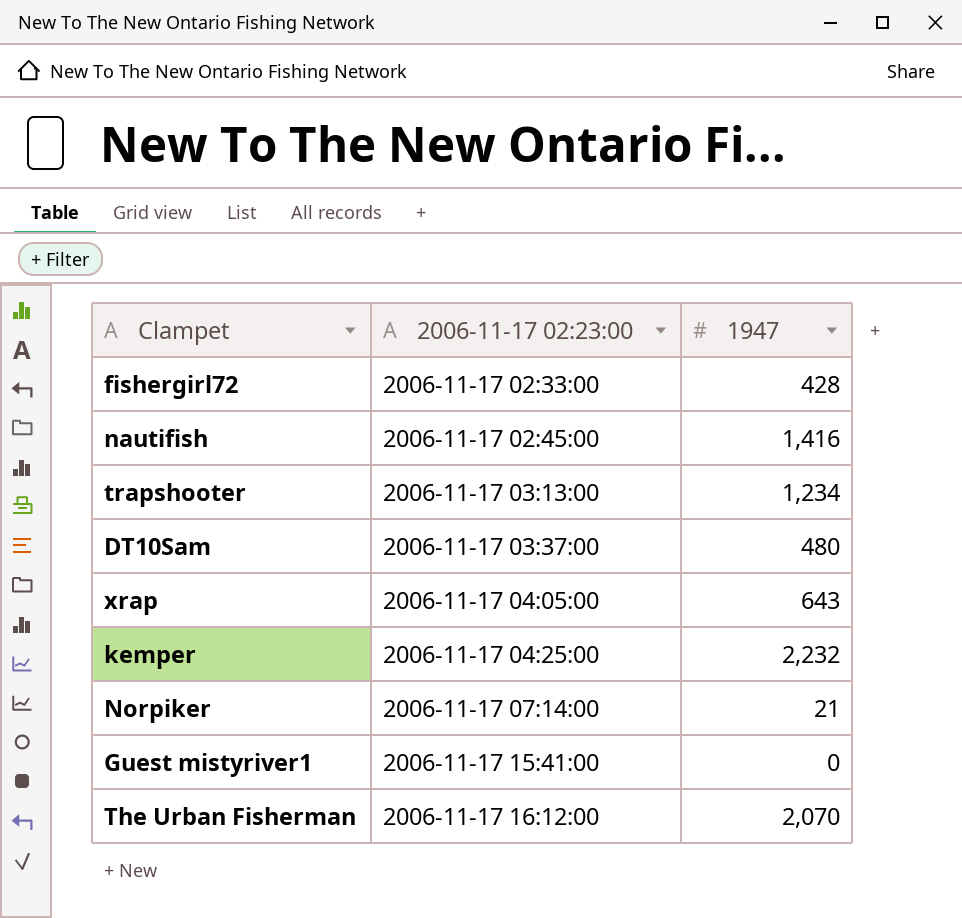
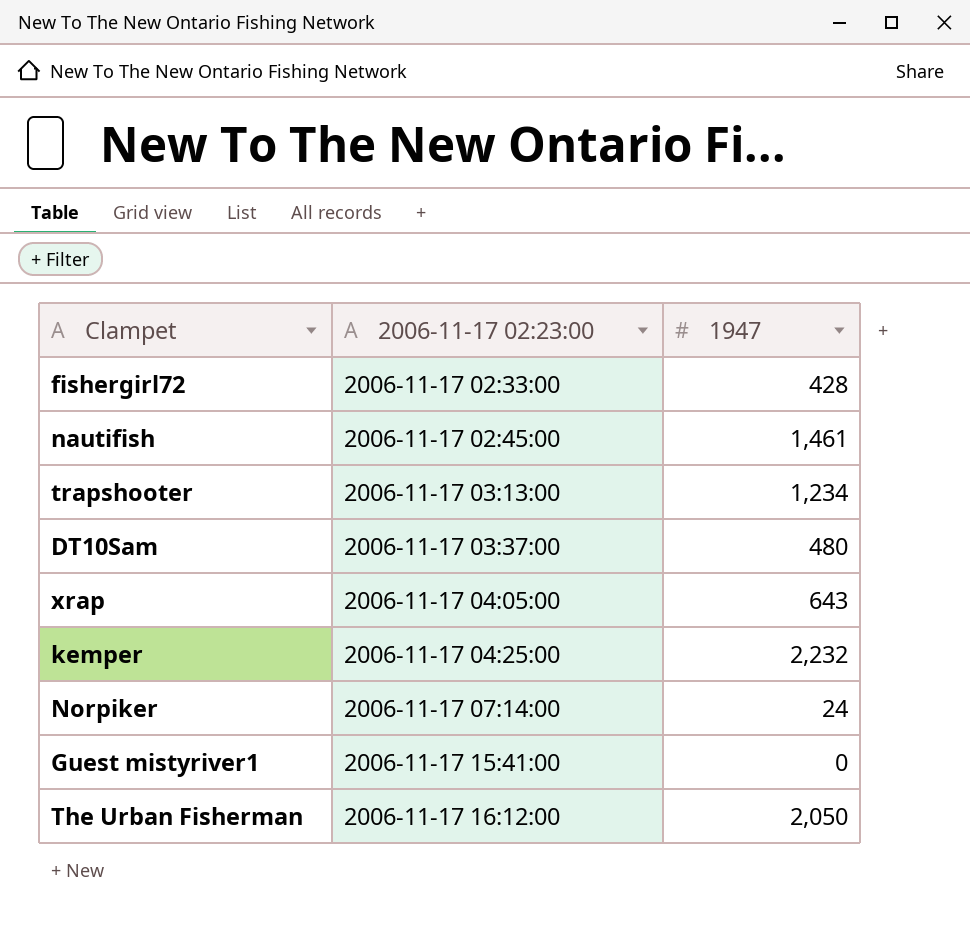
nautifish | 1947: 1,416 -> 1,461
Norpiker | 1947: 21 -> 24
The Urban Fisherman | 1947: 2,070 -> 2,050

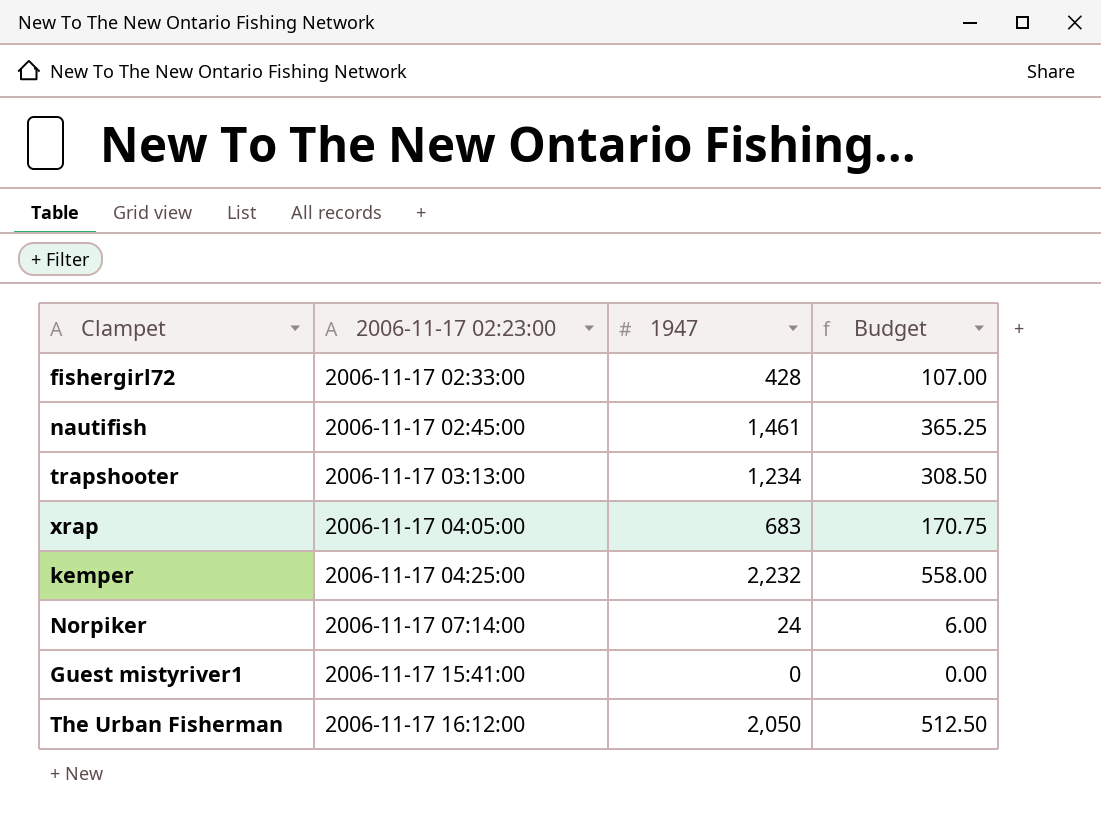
column Budget | formula: none -> [1947] * 0.25
row DT10Sam: 2006-11-17 03:37:00 | 480 -> none
xrap | 1947: 643 -> 683

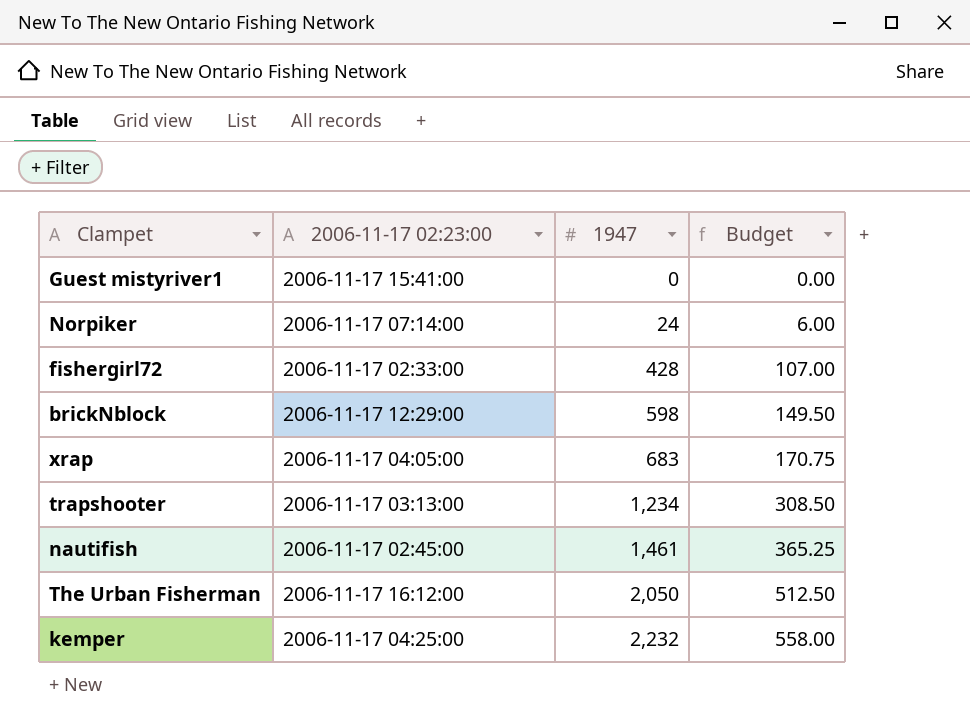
row order: 2006-11-17 02:23:00 ascending -> 1947 ascending
row brickNblock: none -> 2006-11-17 12:29:00 | 598 | 149.50

